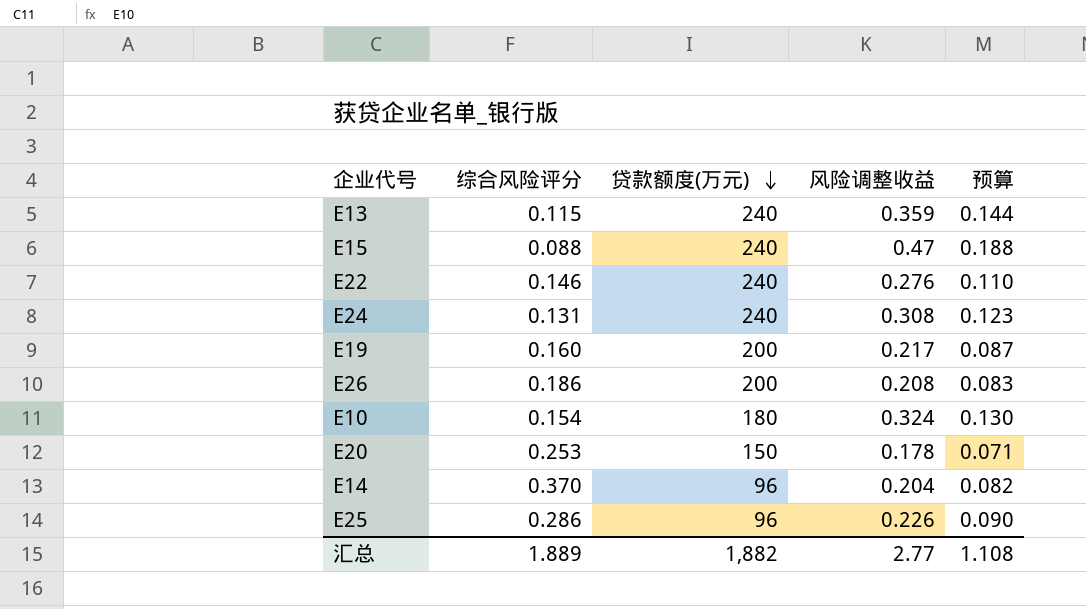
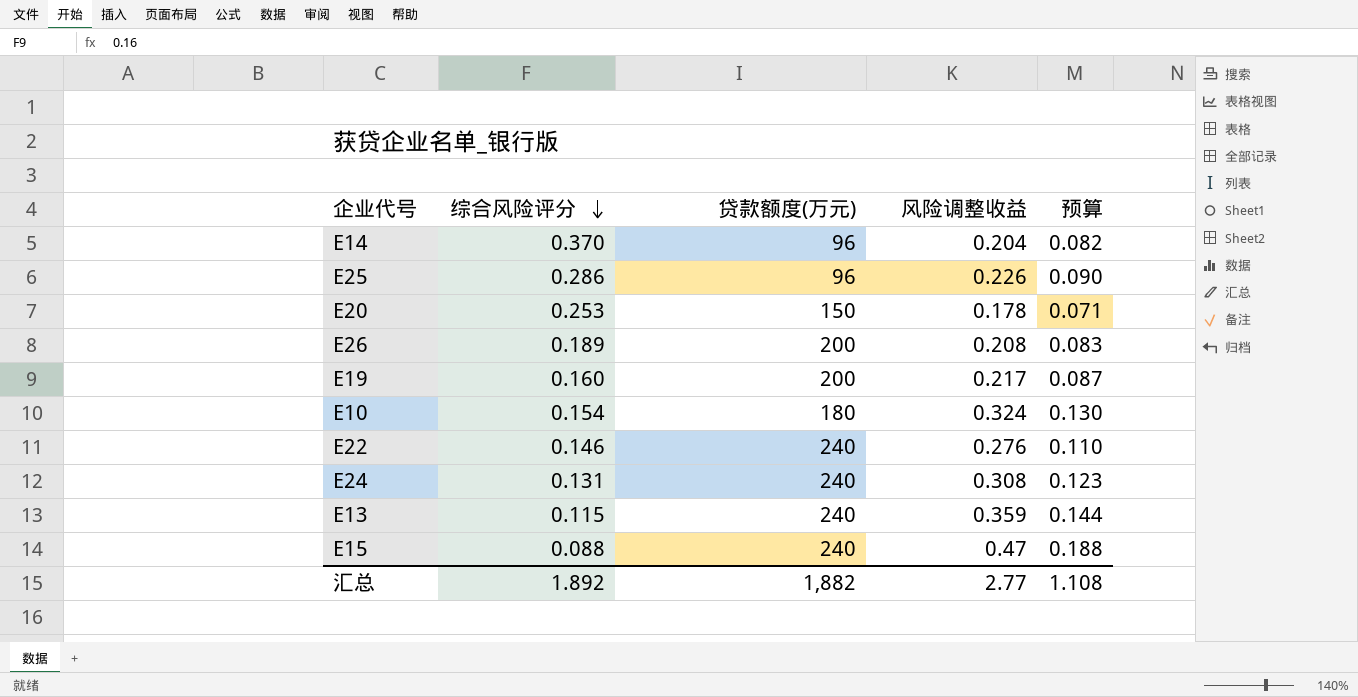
row order: 贷款额度(万元) descending -> 综合风险评分 descending
E26 | 综合风险评分: 0.186 -> 0.189
汇总 | 综合风险评分: 1.889 -> 1.892

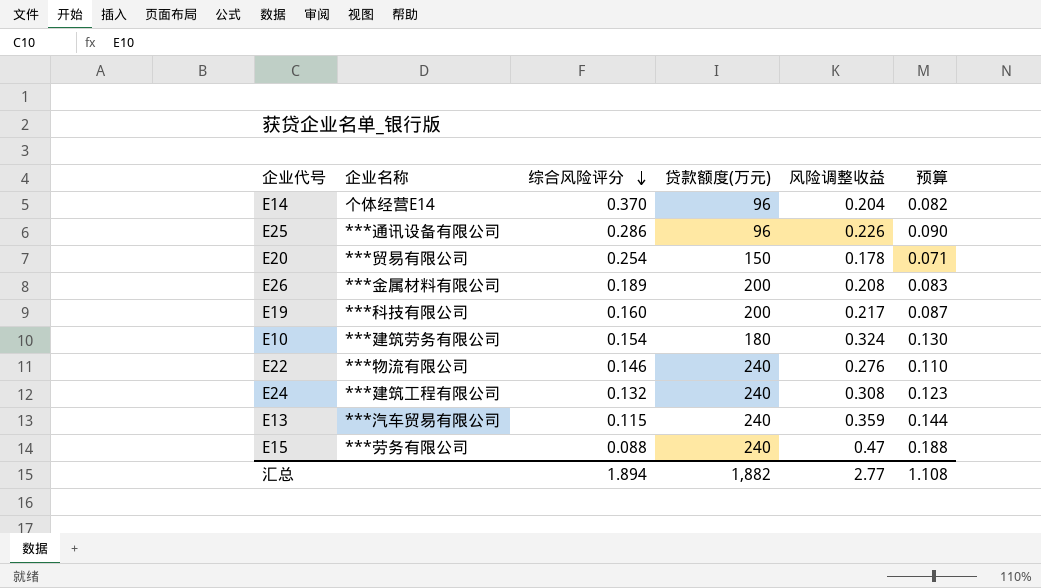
column 企业名称 | position: none -> 2
E20 | 综合风险评分: 0.253 -> 0.254
E24 | 综合风险评分: 0.131 -> 0.132
汇总 | 综合风险评分: 1.892 -> 1.894

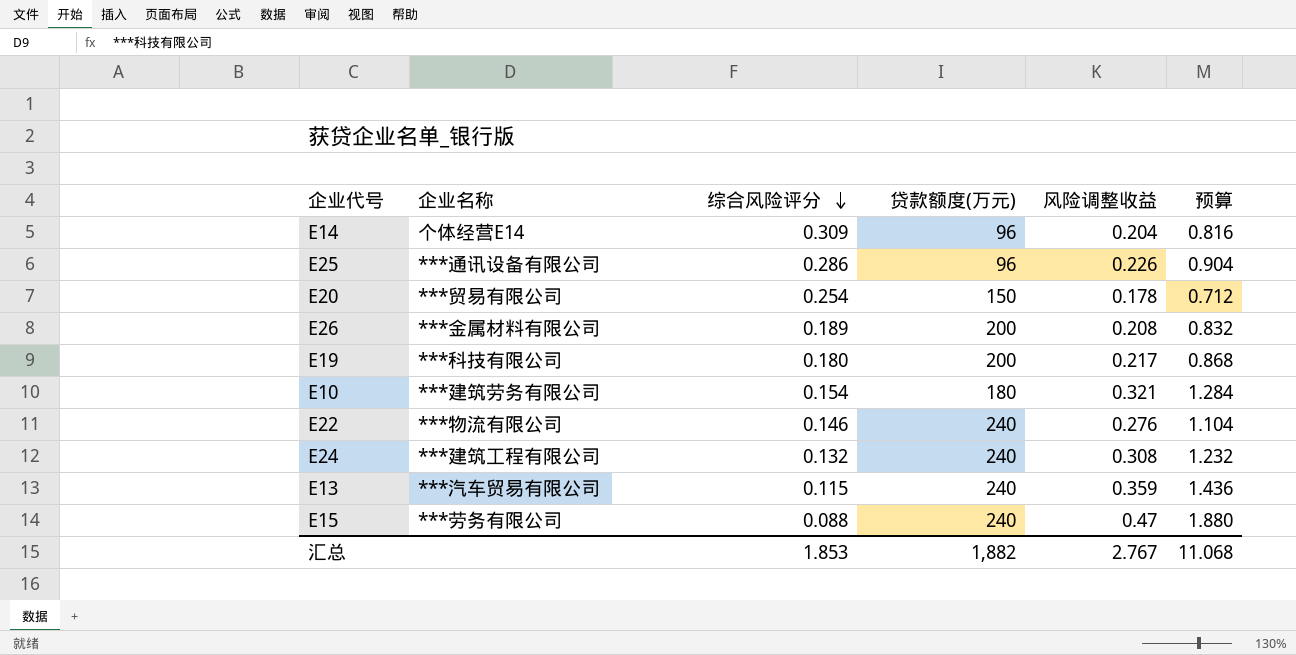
column 预算 | formula: [风险调整收益] * 0.4 -> [风险调整收益] * 4
E14 | 综合风险评分: 0.370 -> 0.309
E19 | 综合风险评分: 0.160 -> 0.180
E10 | 风险调整收益: 0.324 -> 0.321
汇总 | 综合风险评分: 1.894 -> 1.853
汇总 | 风险调整收益: 2.77 -> 2.767
汇总 | 预算: 1.108 -> 11.068

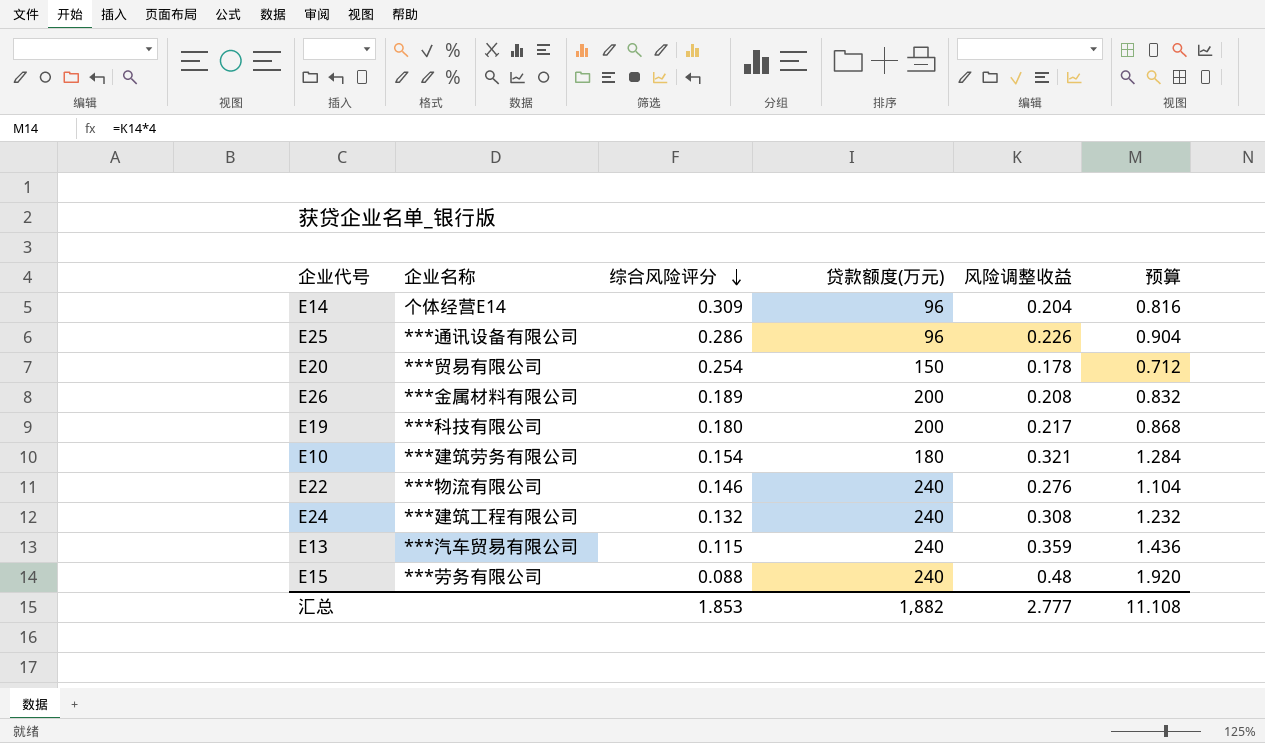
E15 | 风险调整收益: 0.47 -> 0.48
E15 | 预算: 1.880 -> 1.920
汇总 | 风险调整收益: 2.767 -> 2.777
汇总 | 预算: 11.068 -> 11.108

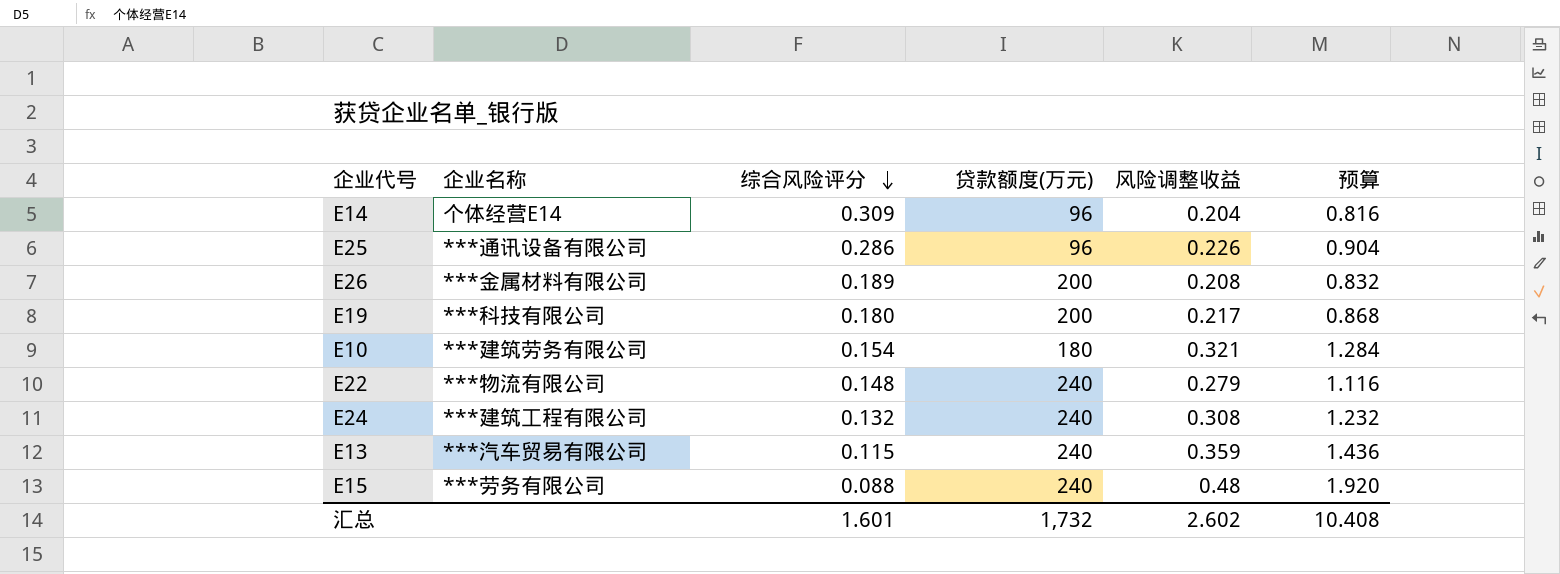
row E20: ***贸易有限公司 | 0.254 | 150 | 0.178 | 0.712 -> none
E22 | 综合风险评分: 0.146 -> 0.148
E22 | 风险调整收益: 0.276 -> 0.279
E22 | 预算: 1.104 -> 1.116
汇总 | 综合风险评分: 1.853 -> 1.601
汇总 | 贷款额度(万元): 1,882 -> 1,732
汇总 | 风险调整收益: 2.777 -> 2.602
汇总 | 预算: 11.108 -> 10.408

